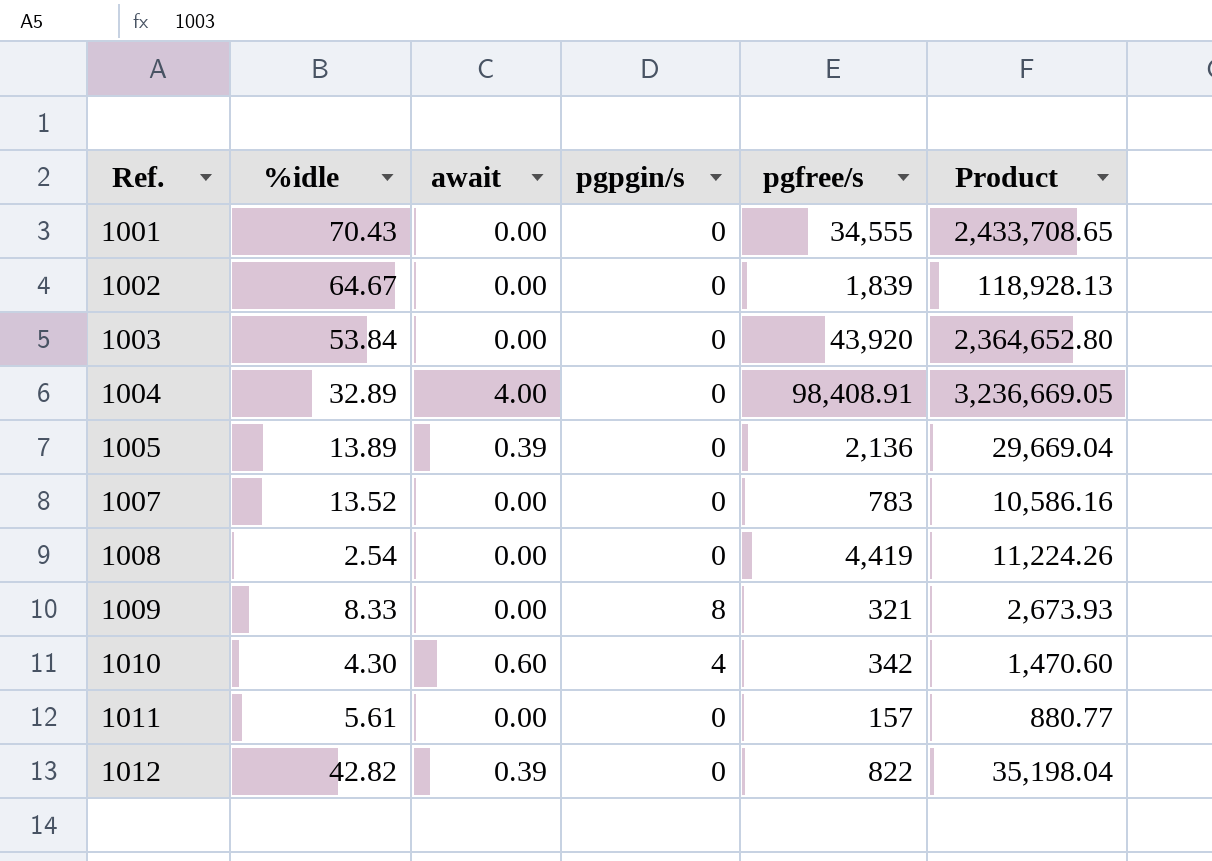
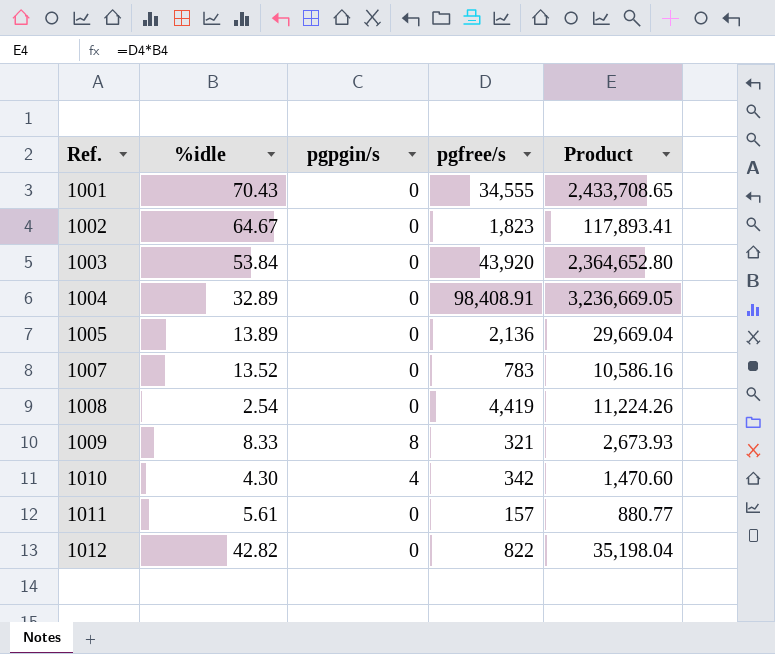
column await | position: 3 -> none
1002 | pgfree/s: 1,839 -> 1,823
1002 | Product: 118,928.13 -> 117,893.41

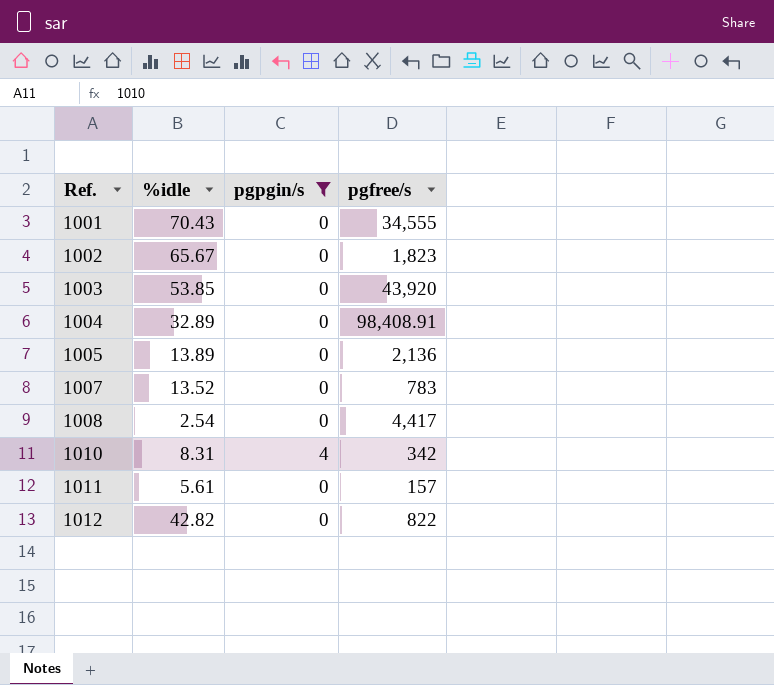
filter: none -> pgpgin/s != 8
column Product | formula: [%idle] * [pgfree/s] -> none
1002 | %idle: 64.67 -> 65.67
1003 | %idle: 53.84 -> 53.85
1008 | pgfree/s: 4,419 -> 4,417
1010 | %idle: 4.30 -> 8.31

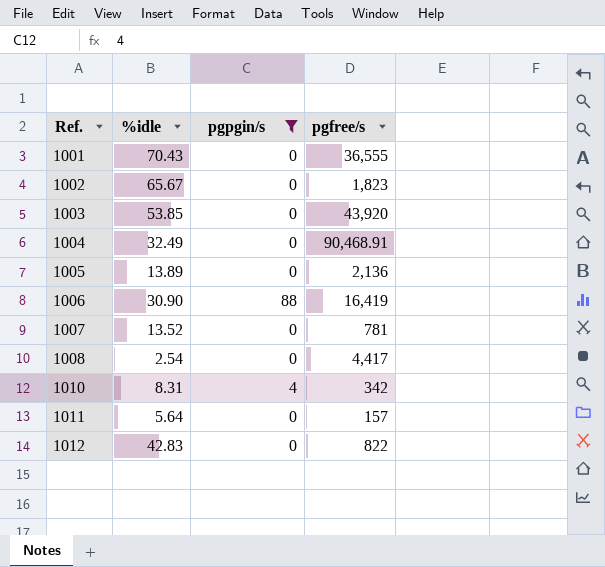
1001 | pgfree/s: 34,555 -> 36,555
1004 | %idle: 32.89 -> 32.49
1004 | pgfree/s: 98,408.91 -> 90,468.91
row 1006: none -> 30.90 | 88 | 16,419
1007 | pgfree/s: 783 -> 781
1011 | %idle: 5.61 -> 5.64
1012 | %idle: 42.82 -> 42.83

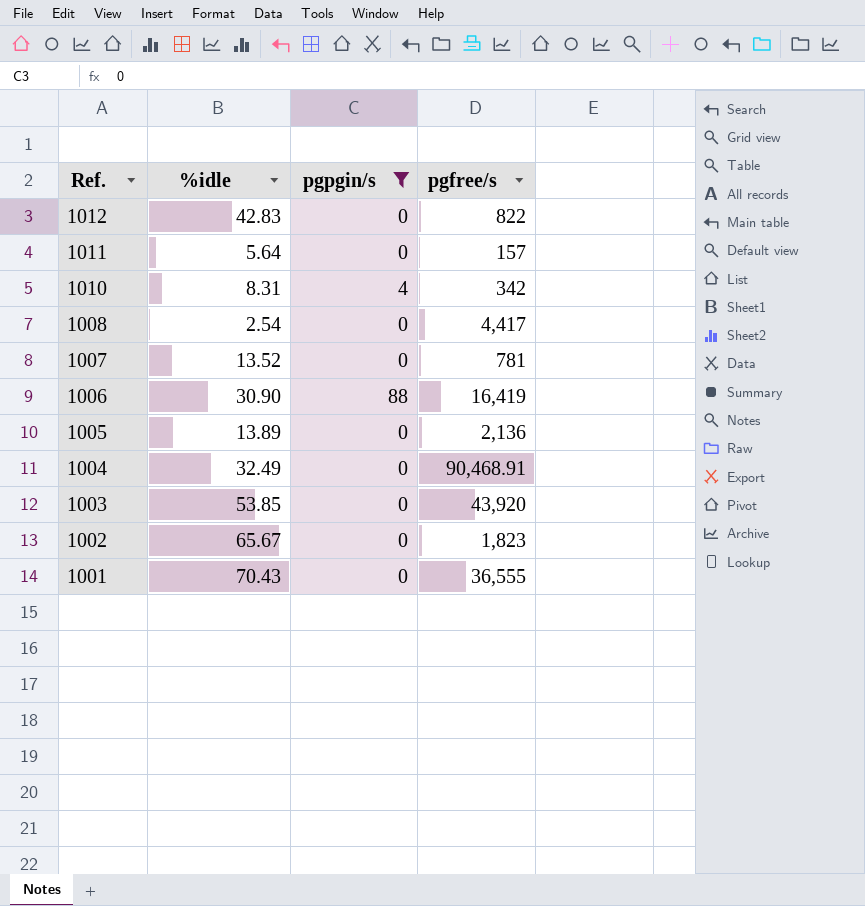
row order: Ref. ascending -> Ref. descending

